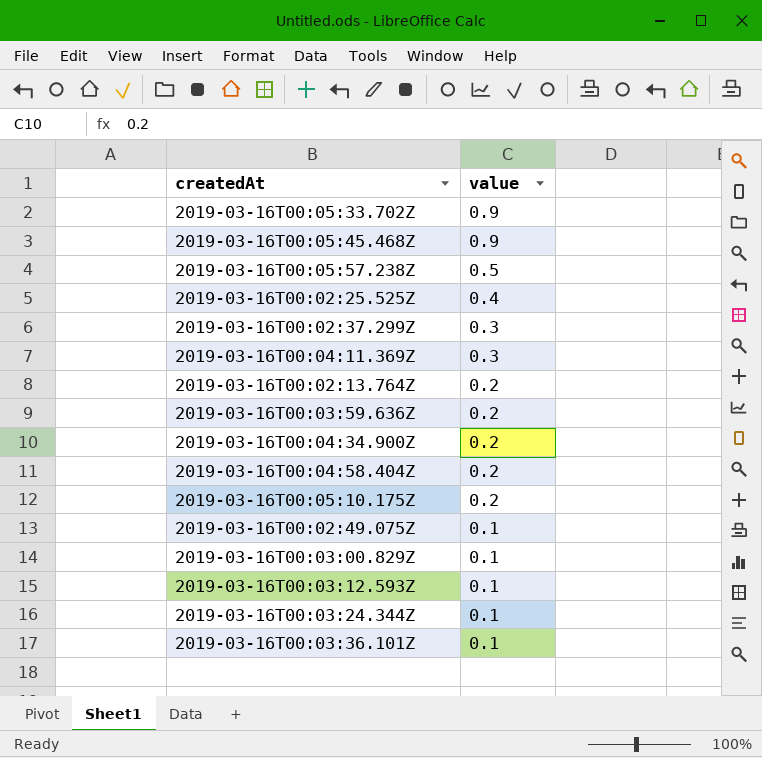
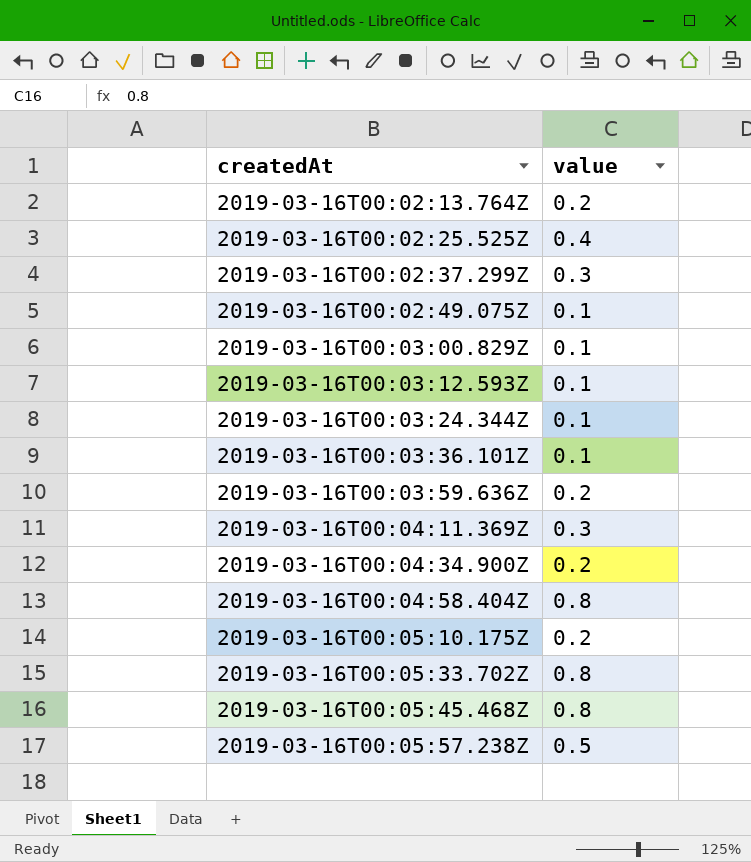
row order: value descending -> createdAt ascending
2019-03-16T00:04:58.404Z | value: 0.2 -> 0.8
2019-03-16T00:05:33.702Z | value: 0.9 -> 0.8
2019-03-16T00:05:45.468Z | value: 0.9 -> 0.8

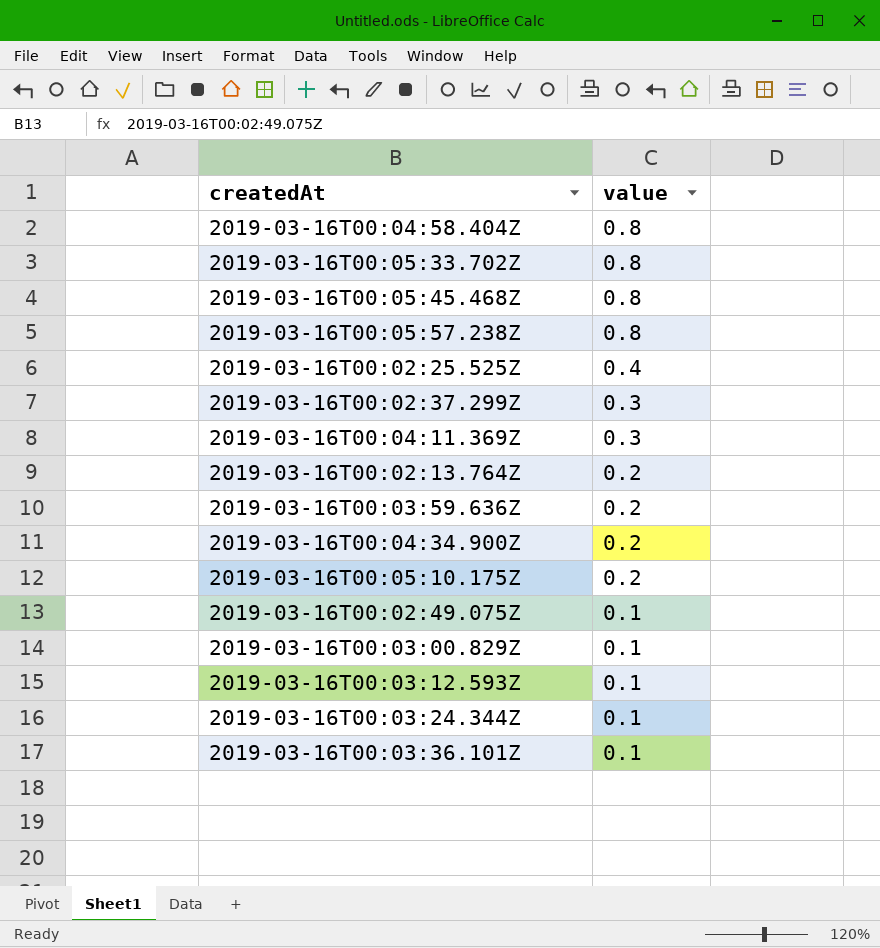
row order: createdAt ascending -> value descending
2019-03-16T00:05:57.238Z | value: 0.5 -> 0.8

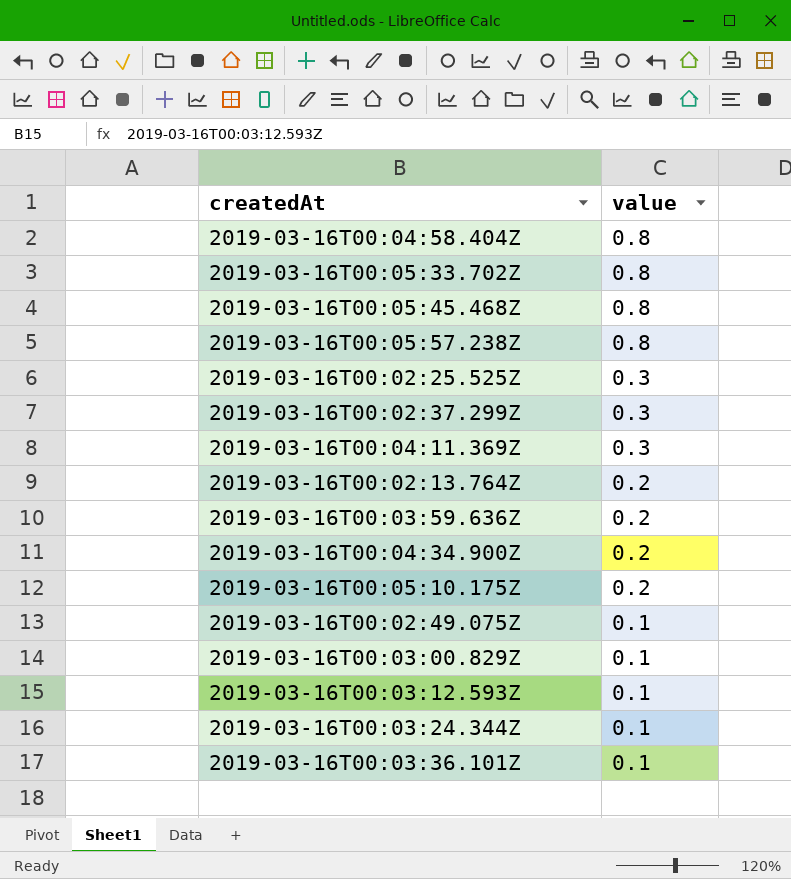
2019-03-16T00:02:25.525Z | value: 0.4 -> 0.3

